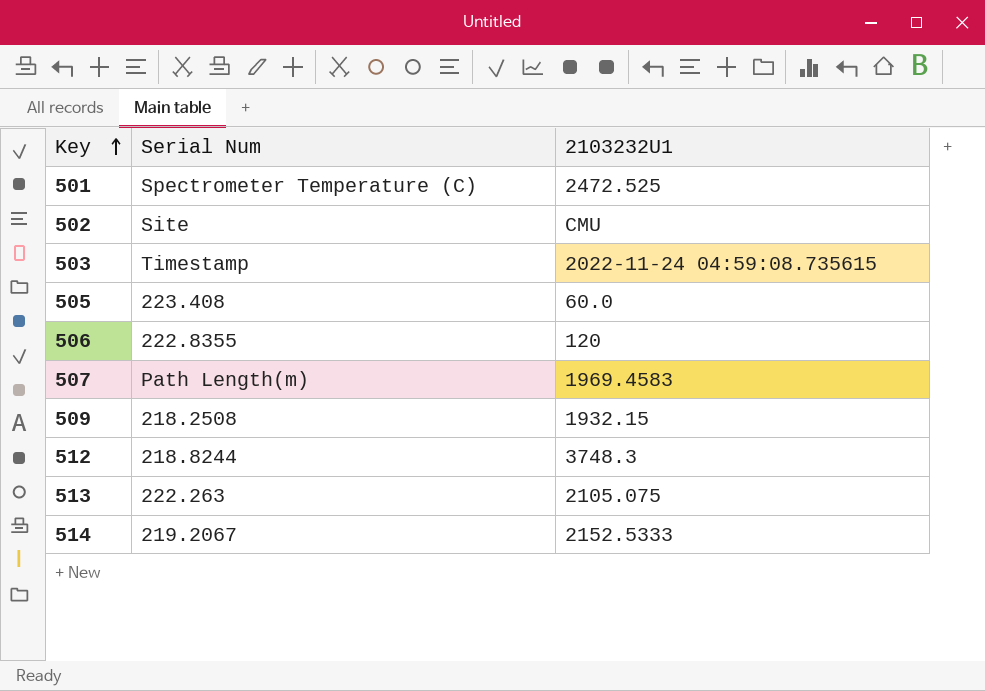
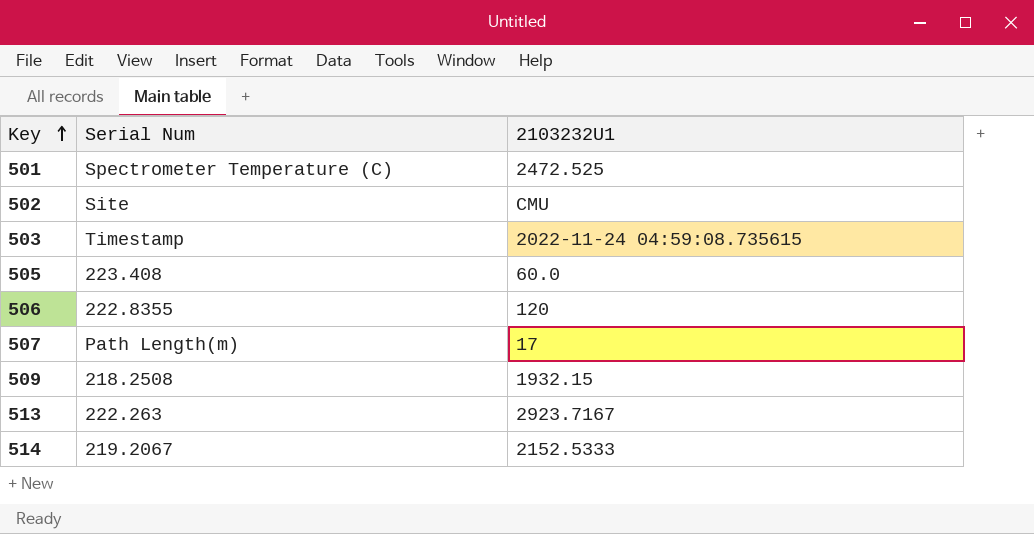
row 512: 218.8244 | 3748.3 -> none
507 | 2103232U1: 1969.4583 -> 17
513 | 2103232U1: 2105.075 -> 2923.7167

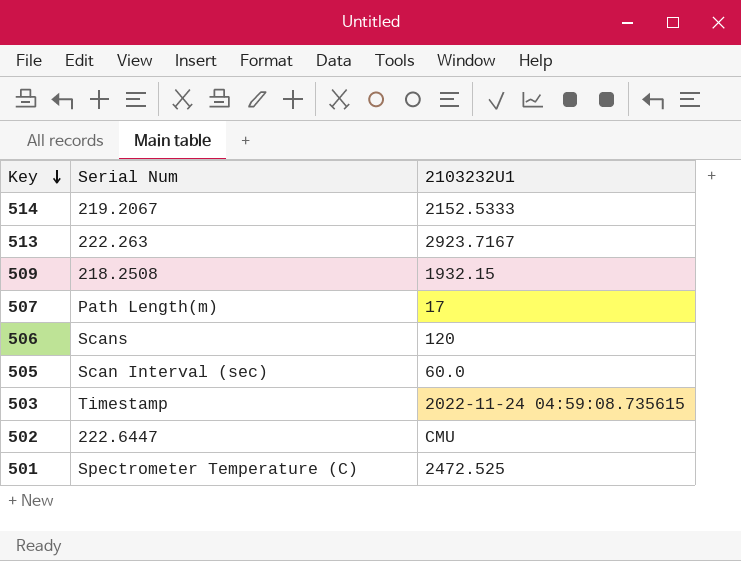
row order: Key ascending -> Key descending
506 | Serial Num: 222.8355 -> Scans
505 | Serial Num: 223.408 -> Scan Interval (sec)
502 | Serial Num: Site -> 222.6447

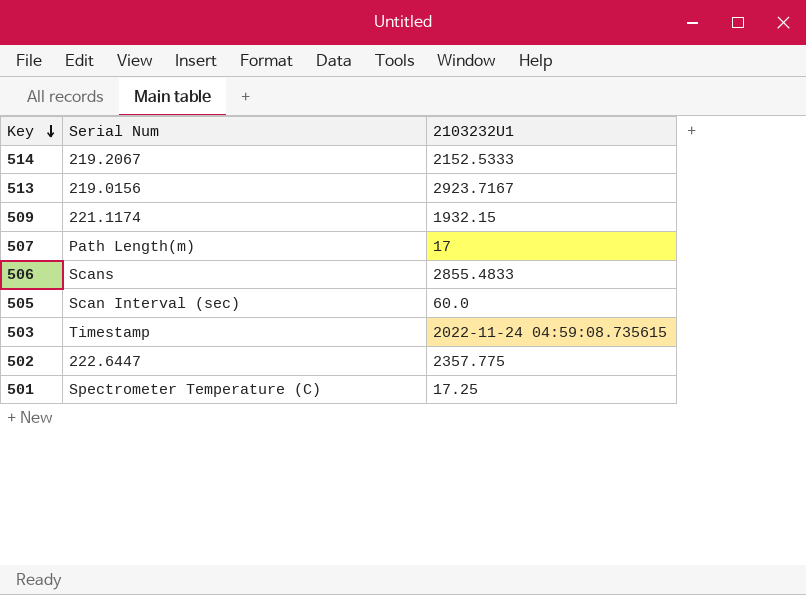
513 | Serial Num: 222.263 -> 219.0156
509 | Serial Num: 218.2508 -> 221.1174
506 | 2103232U1: 120 -> 2855.4833
502 | 2103232U1: CMU -> 2357.775
501 | 2103232U1: 2472.525 -> 17.25

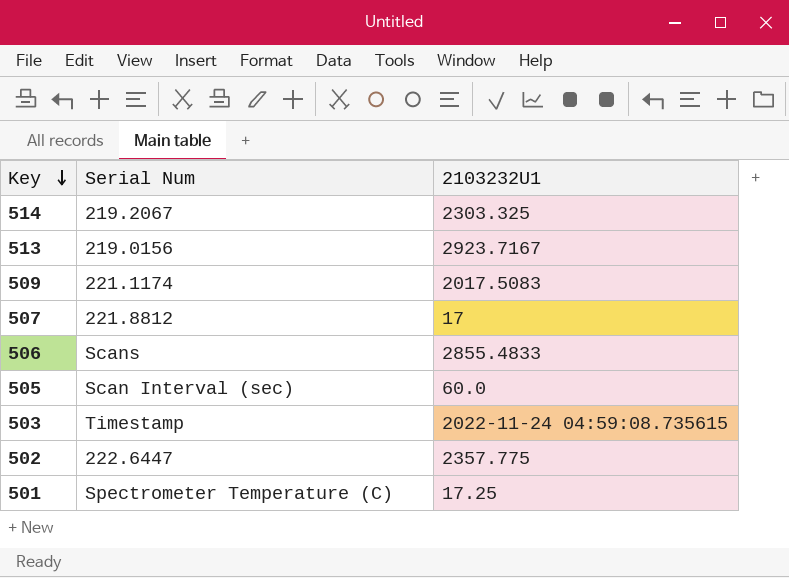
514 | 2103232U1: 2152.5333 -> 2303.325
509 | 2103232U1: 1932.15 -> 2017.5083
507 | Serial Num: Path Length(m) -> 221.8812

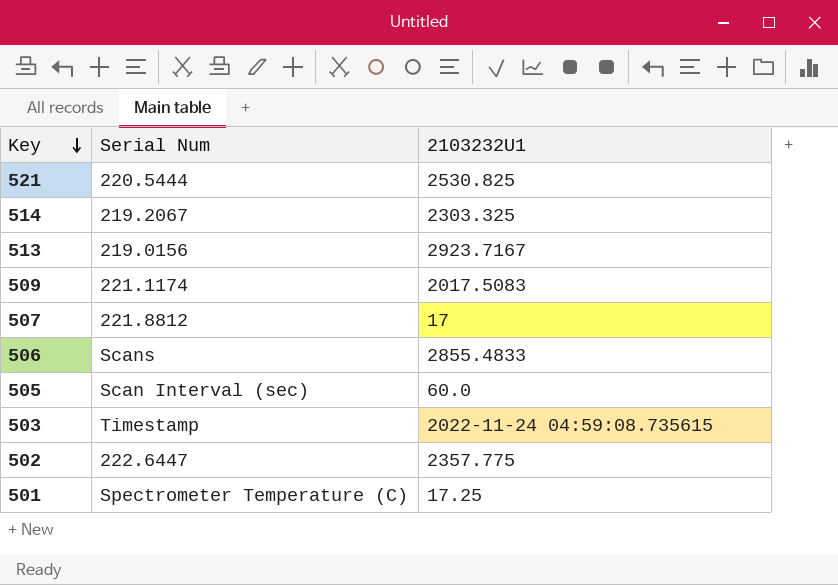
row 521: none -> 220.5444 | 2530.825

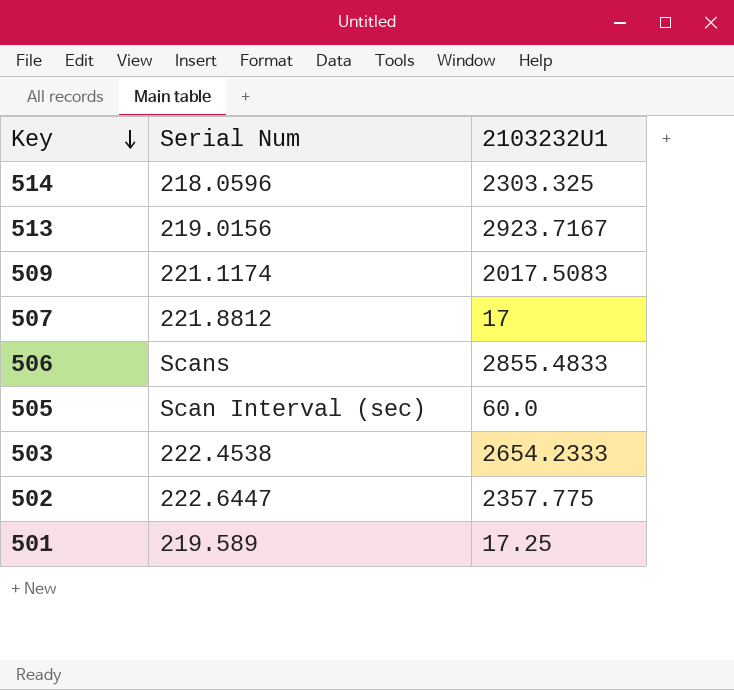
row 521: 220.5444 | 2530.825 -> none
514 | Serial Num: 219.2067 -> 218.0596
503 | Serial Num: Timestamp -> 222.4538
503 | 2103232U1: 2022-11-24 04:59:08.735615 -> 2654.2333
501 | Serial Num: Spectrometer Temperature (C) -> 219.589

